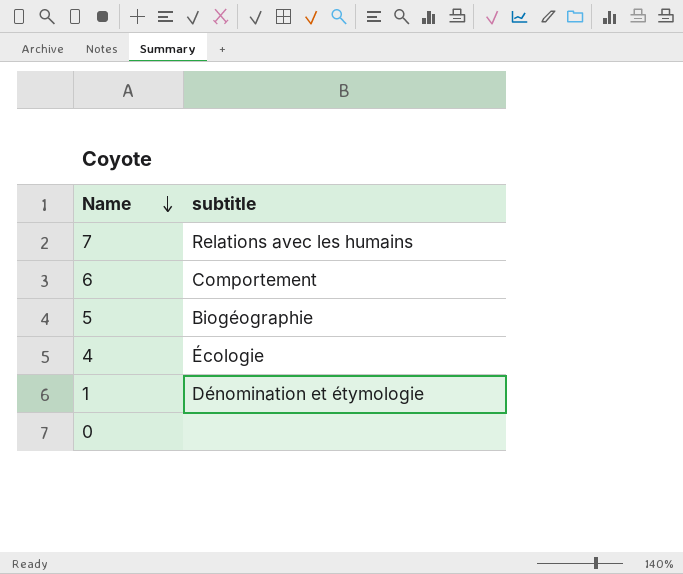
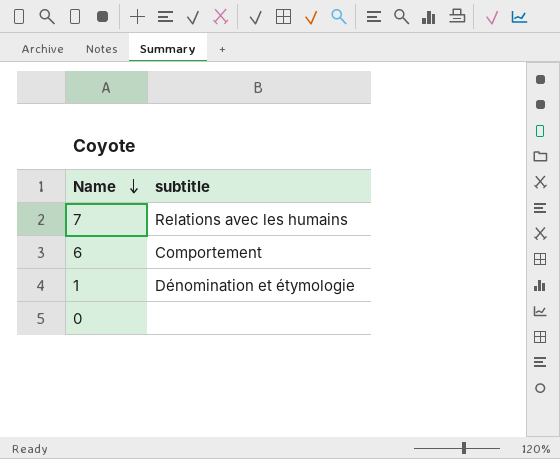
row 5: Biogéographie -> none
row 4: Écologie -> none

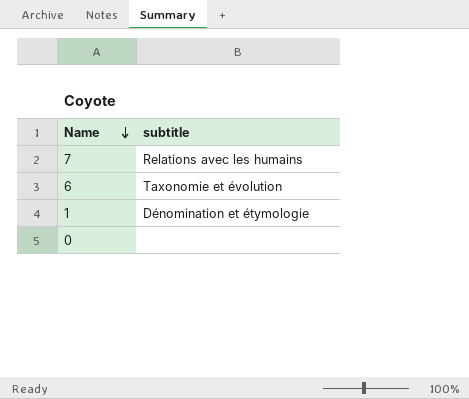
6 | subtitle: Comportement -> Taxonomie et évolution

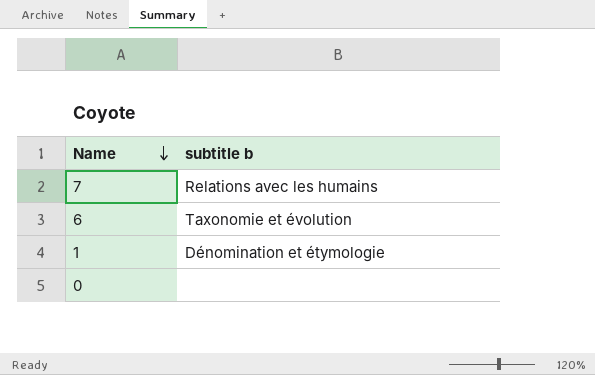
column name: subtitle -> subtitle b

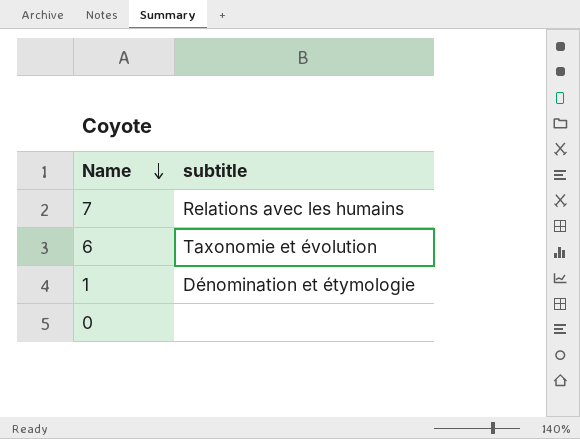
column name: subtitle b -> subtitle

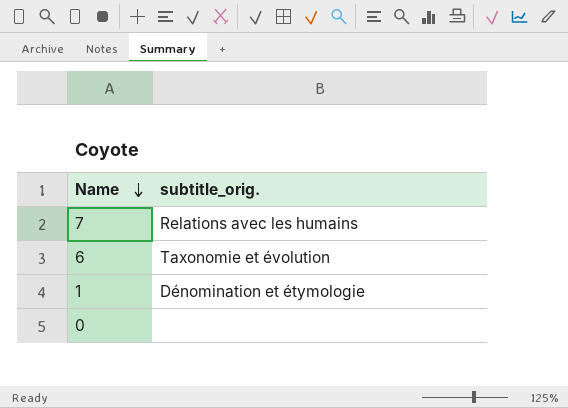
column name: subtitle -> subtitle_orig.

